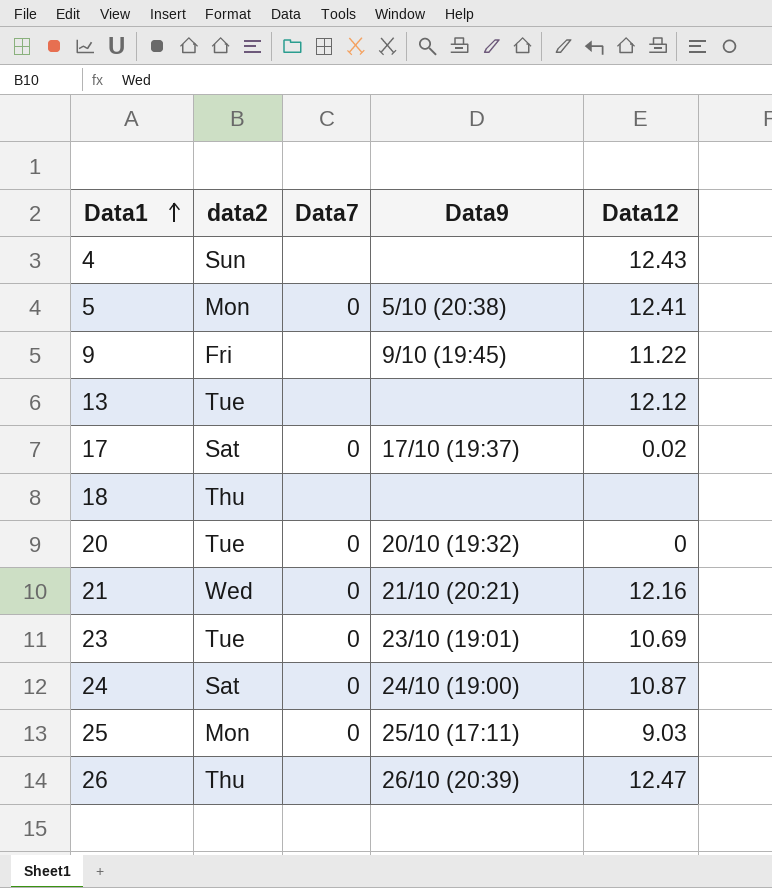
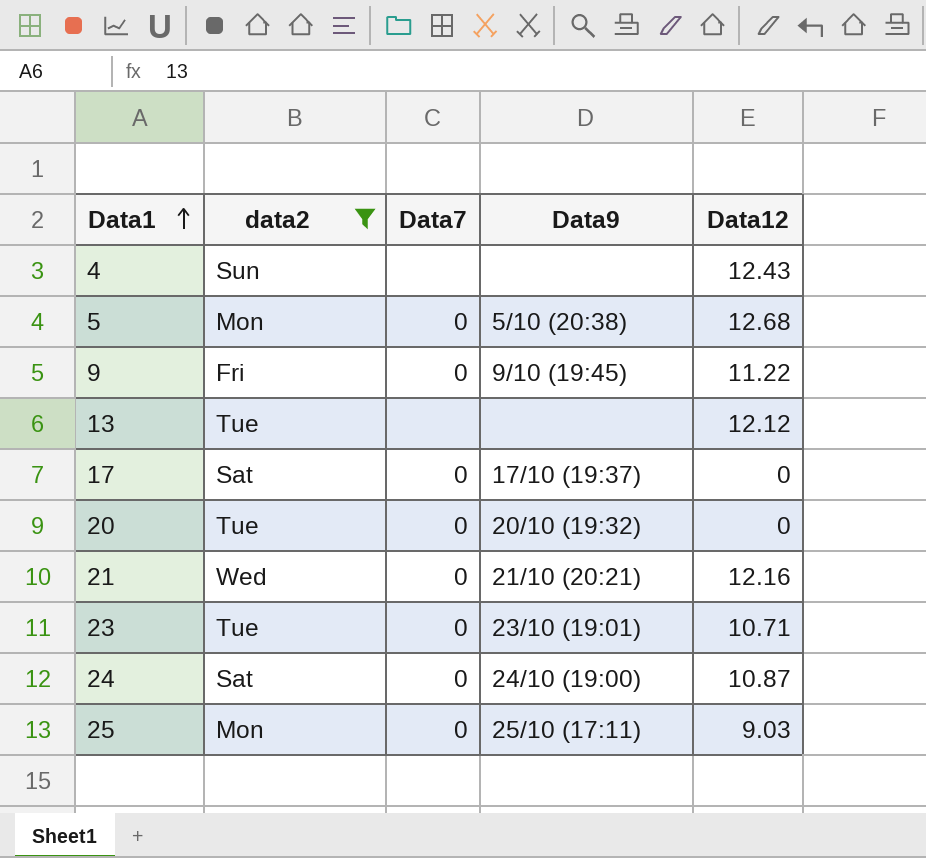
filter: none -> data2 != Thu
5 | Data12: 12.41 -> 12.68
9 | Data7: none -> 0
17 | Data12: 0.02 -> 0
23 | Data12: 10.69 -> 10.71

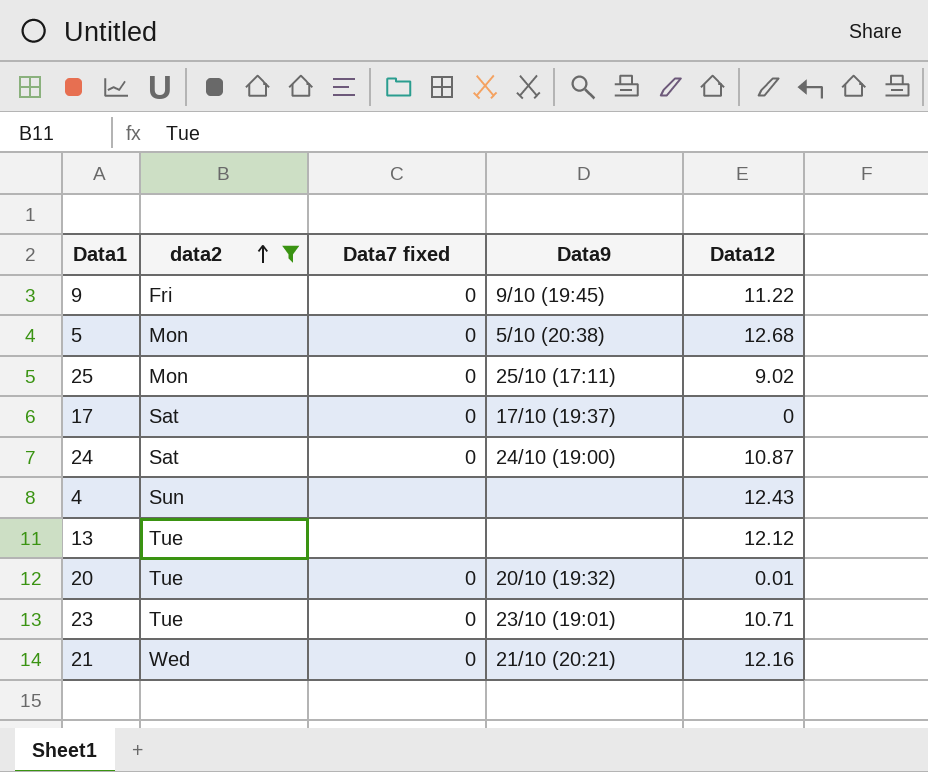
row order: Data1 ascending -> data2 ascending
column name: Data7 -> Data7 fixed
25 | Data12: 9.03 -> 9.02
20 | Data12: 0 -> 0.01

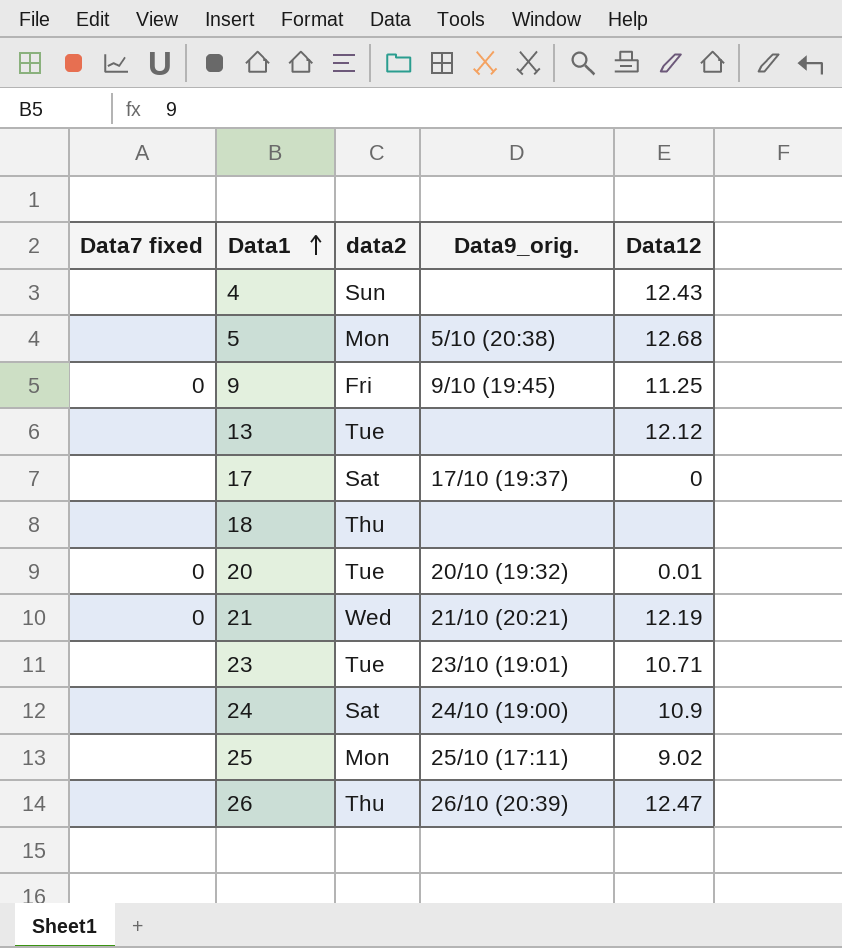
filter: data2 != Thu -> none
row order: data2 ascending -> Data1 ascending
column Data7 fixed | position: 3 -> 1
column name: Data9 -> Data9_orig.
5 | Data7 fixed: 0 -> none
9 | Data12: 11.22 -> 11.25
17 | Data7 fixed: 0 -> none
21 | Data12: 12.16 -> 12.19
23 | Data7 fixed: 0 -> none
24 | Data7 fixed: 0 -> none
24 | Data12: 10.87 -> 10.9
25 | Data7 fixed: 0 -> none

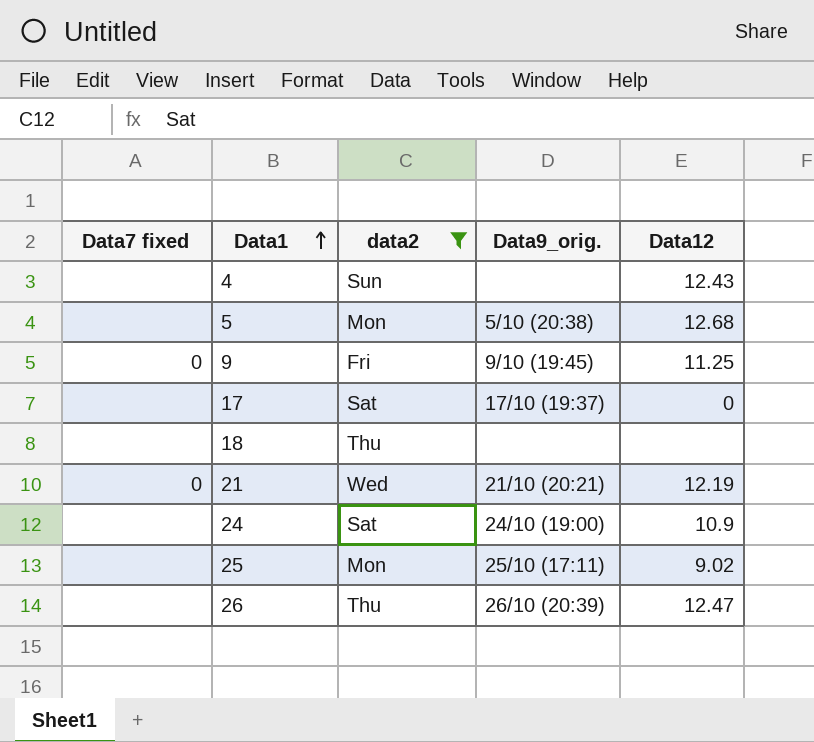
filter: none -> data2 != Tue

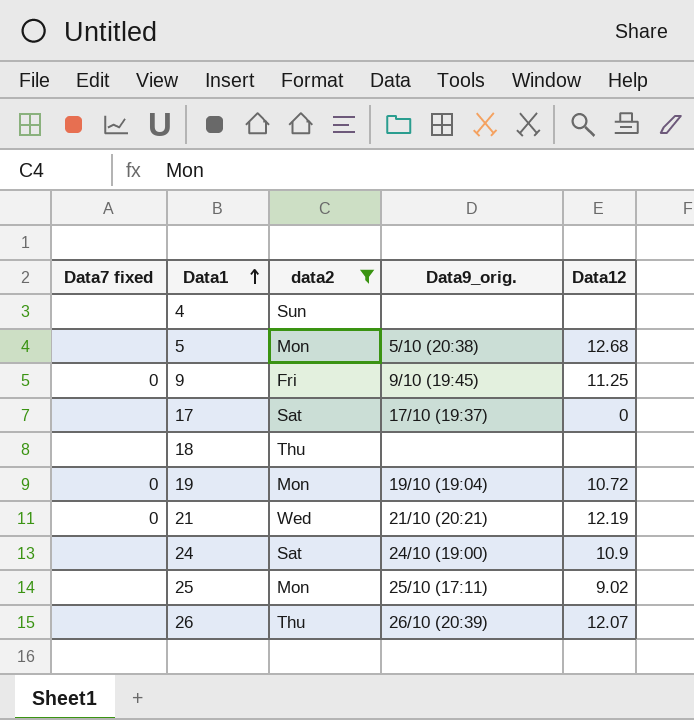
4 | Data12: 12.43 -> none
row 19: none -> 0 | Mon | 19/10 (19:04) | 10.72
26 | Data12: 12.47 -> 12.07

